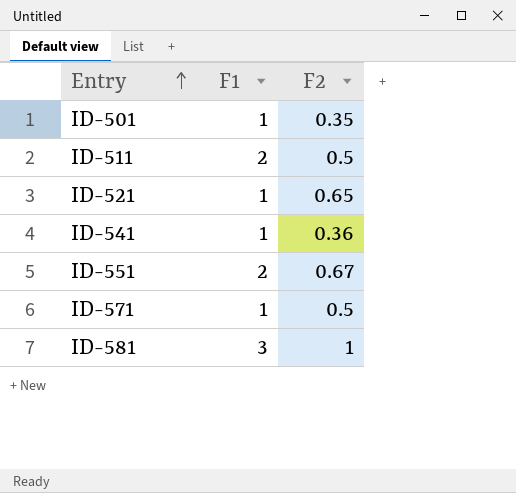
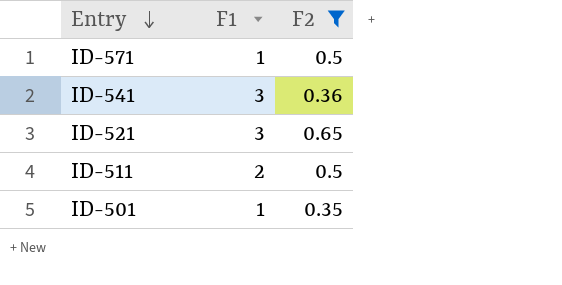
filter: none -> F2 <= 0.65
row order: Entry ascending -> Entry descending
ID-541 | F1: 1 -> 3
ID-521 | F1: 1 -> 3

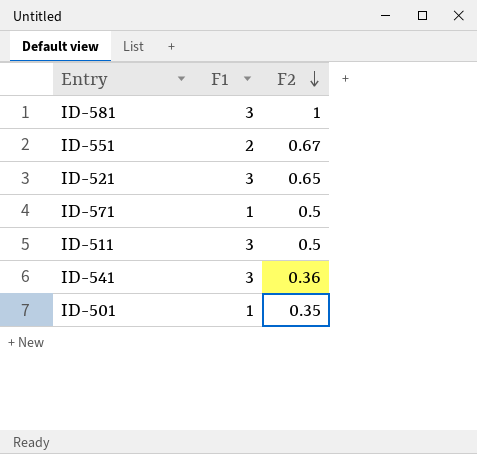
filter: F2 <= 0.65 -> none
row order: Entry descending -> F2 descending
ID-511 | F1: 2 -> 3

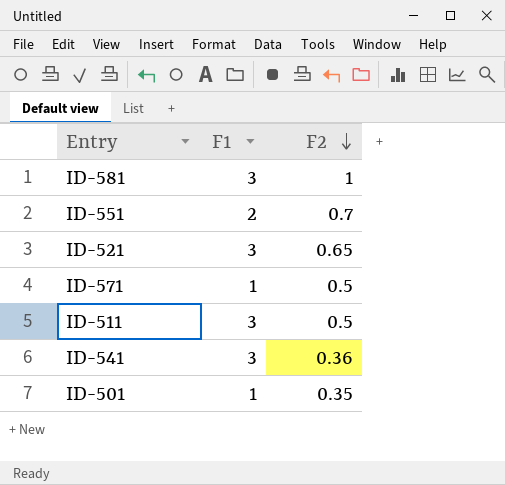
ID-551 | F2: 0.67 -> 0.7

